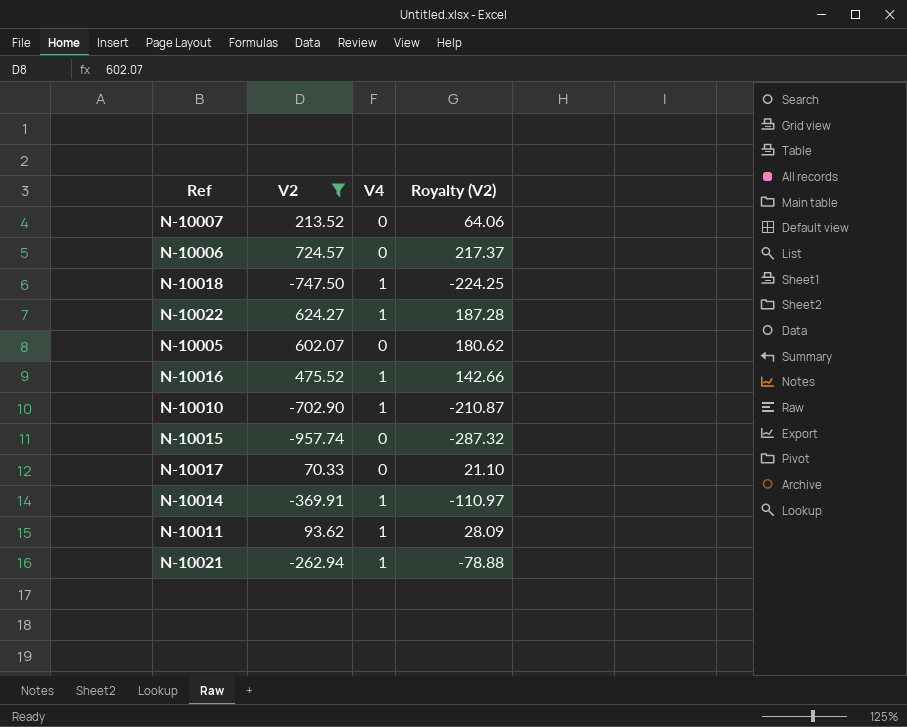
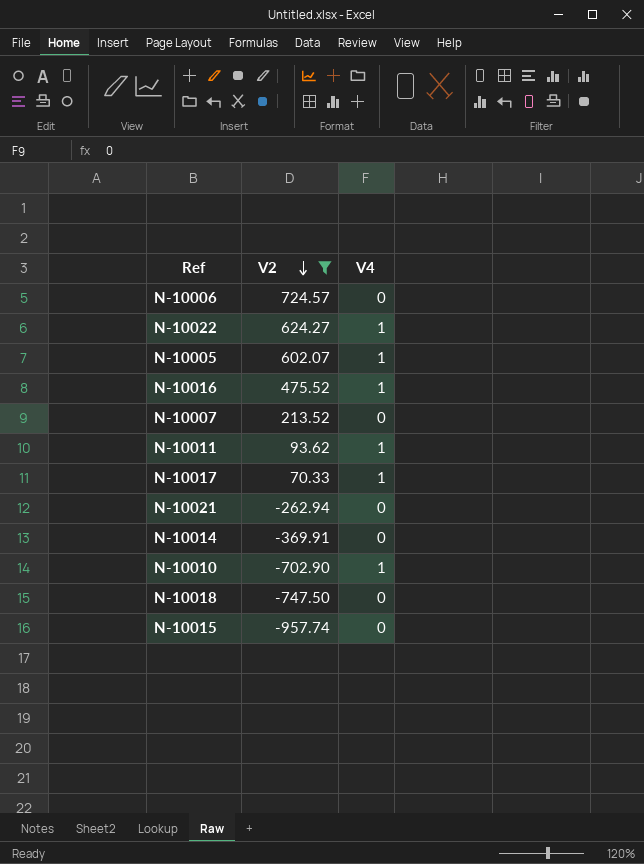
row order: none -> V2 descending
column Royalty (V2) | formula: [V2] * 0.3 -> none
N-10005 | V4: 0 -> 1
N-10017 | V4: 0 -> 1
N-10021 | V4: 1 -> 0
N-10014 | V4: 1 -> 0
N-10018 | V4: 1 -> 0

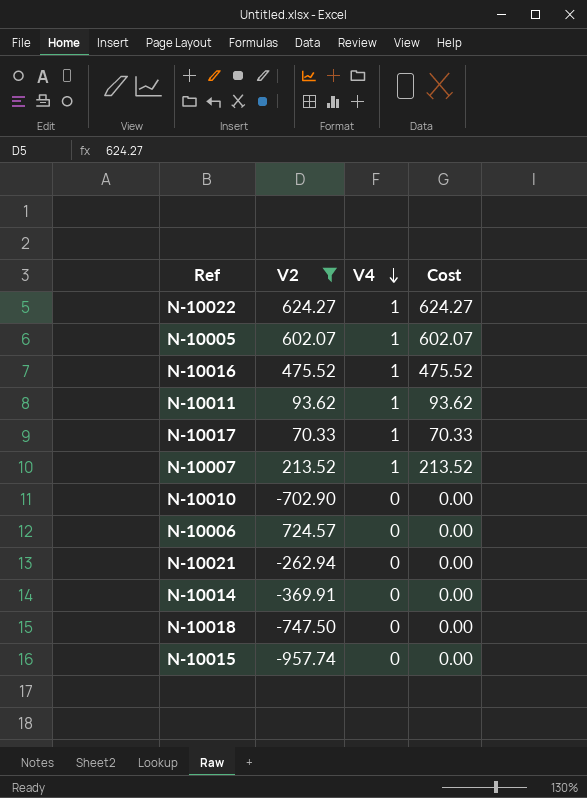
row order: V2 descending -> V4 descending
column Cost | formula: none -> [V2] * [V4]
N-10007 | V4: 0 -> 1
N-10010 | V4: 1 -> 0

